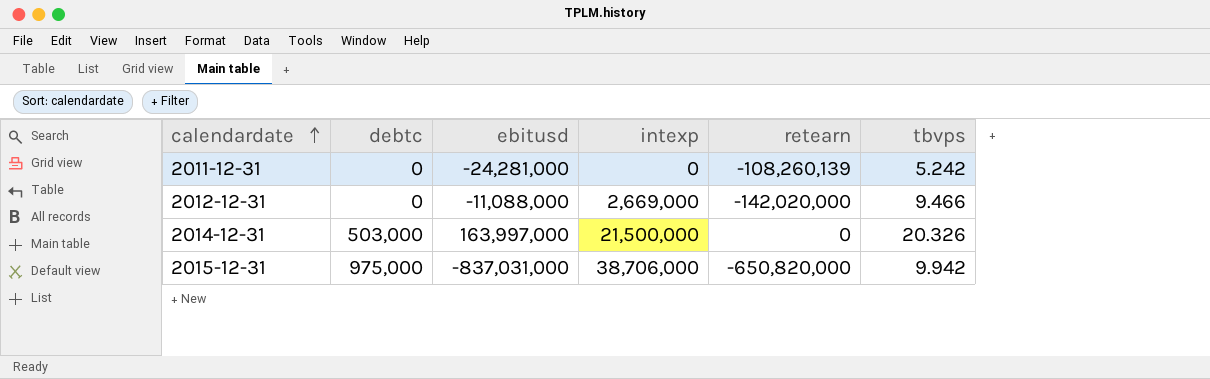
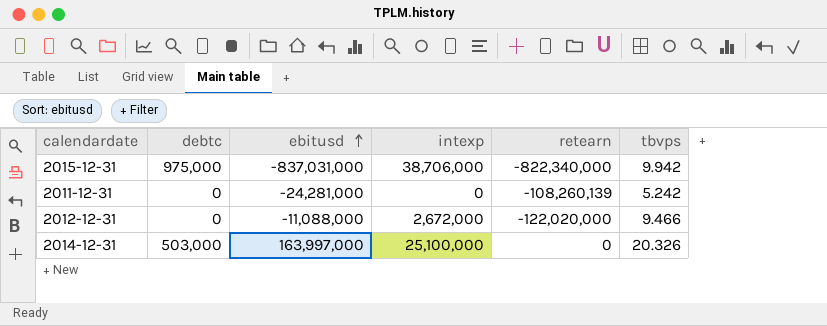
row order: calendardate ascending -> ebitusd ascending
2015-12-31 | retearn: -650,820,000 -> -822,340,000
2012-12-31 | intexp: 2,669,000 -> 2,672,000
2012-12-31 | retearn: -142,020,000 -> -122,020,000
2014-12-31 | intexp: 21,500,000 -> 25,100,000

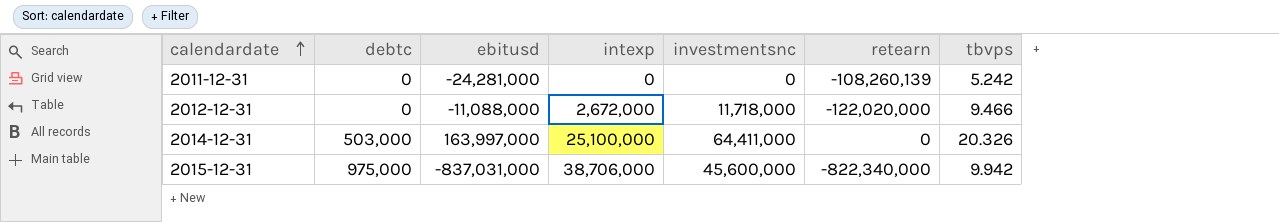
row order: ebitusd ascending -> calendardate ascending
column investmentsnc | position: none -> 5

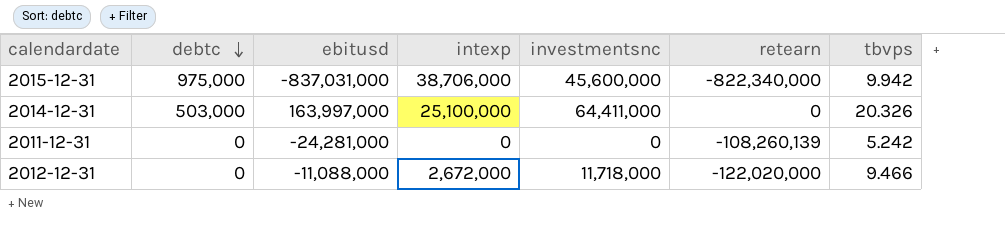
row order: calendardate ascending -> debtc descending

